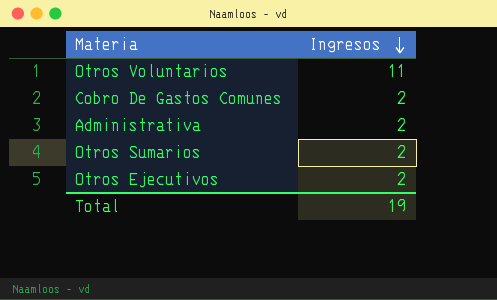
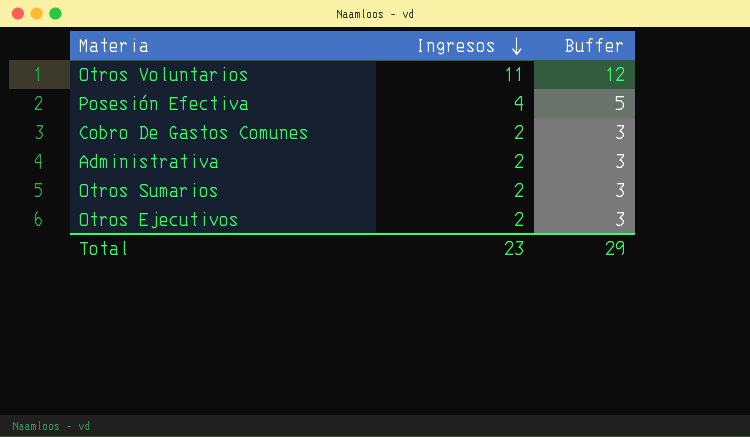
column Buffer | formula: none -> [Ingresos] + 1
row Posesión Efectiva: none -> 4 | 5
Total | Ingresos: 19 -> 23

